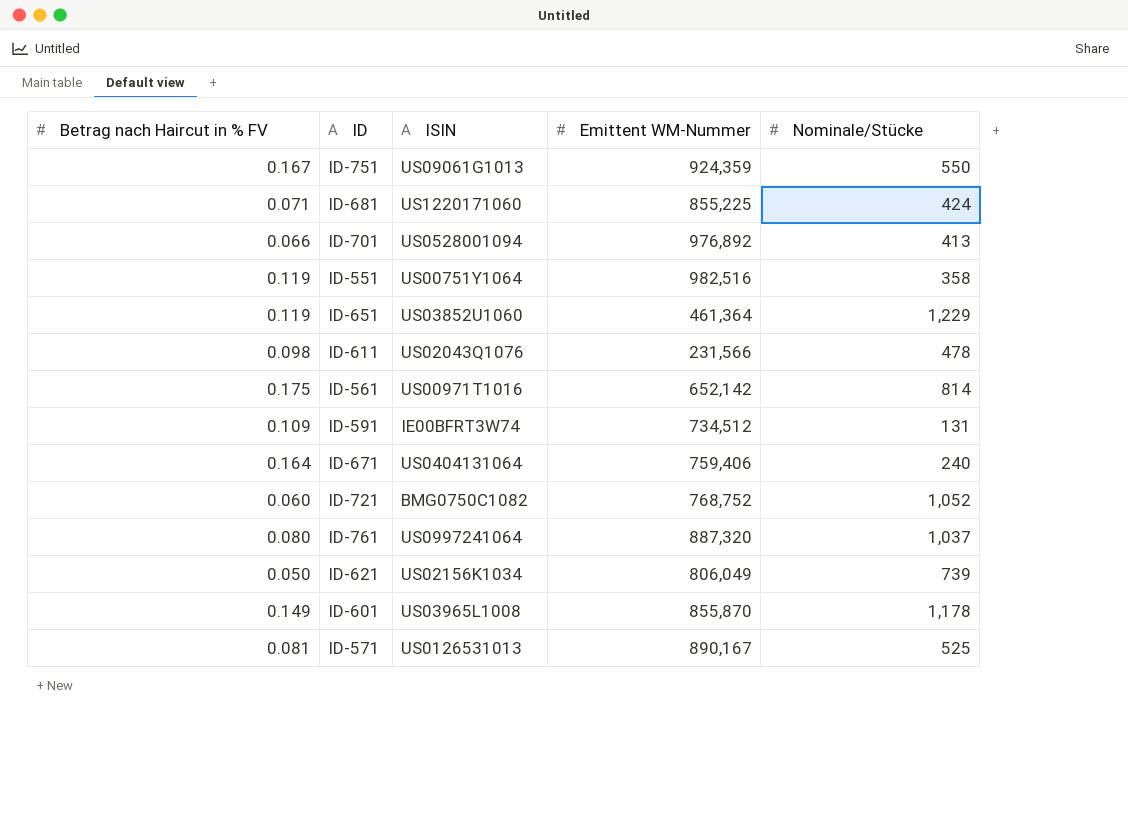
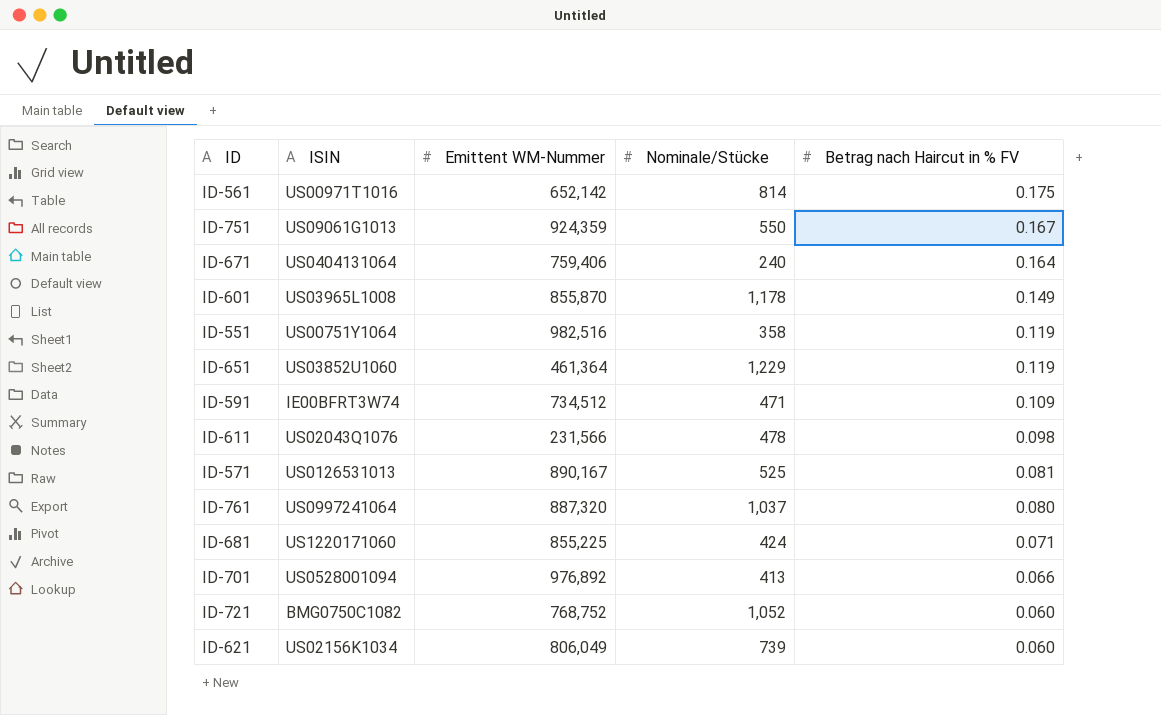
row order: none -> Betrag nach Haircut in % FV descending
column Betrag nach Haircut in % FV | position: 1 -> 5
ID-591 | Nominale/Stücke: 131 -> 471
ID-621 | Betrag nach Haircut in % FV: 0.050 -> 0.060

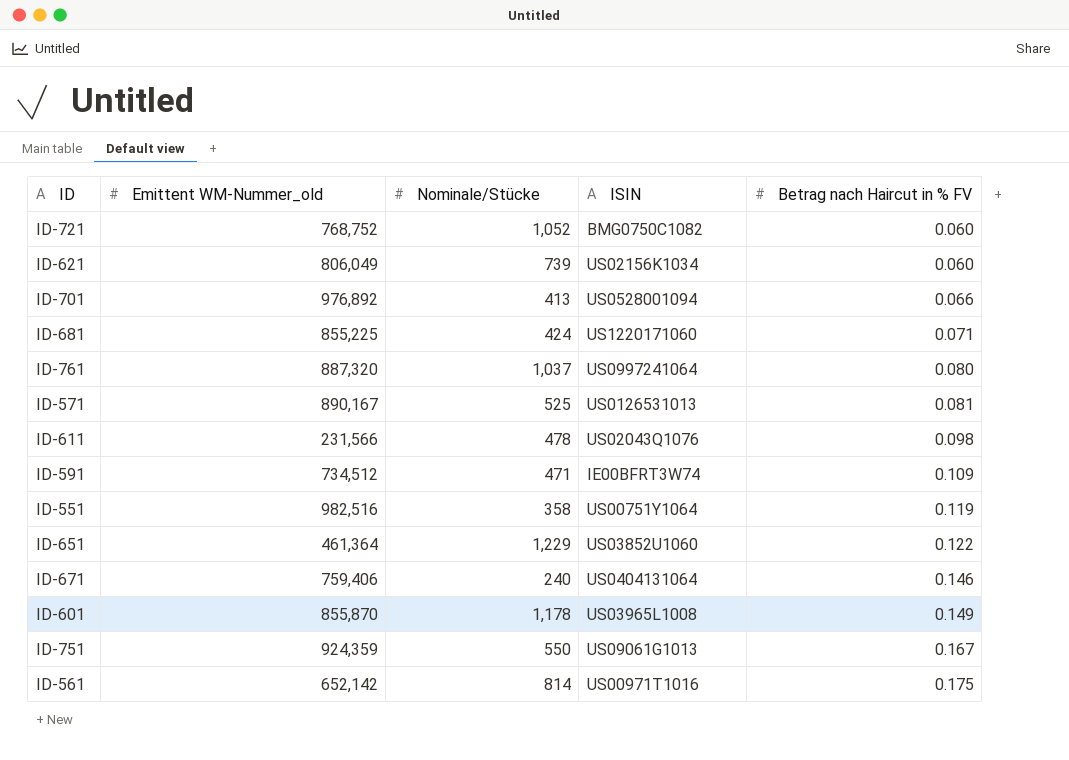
row order: Betrag nach Haircut in % FV descending -> Betrag nach Haircut in % FV ascending
column name: Emittent WM-Nummer -> Emittent WM-Nummer_old
column ISIN | position: 2 -> 4
ID-651 | Betrag nach Haircut in % FV: 0.119 -> 0.122
ID-671 | Betrag nach Haircut in % FV: 0.164 -> 0.146

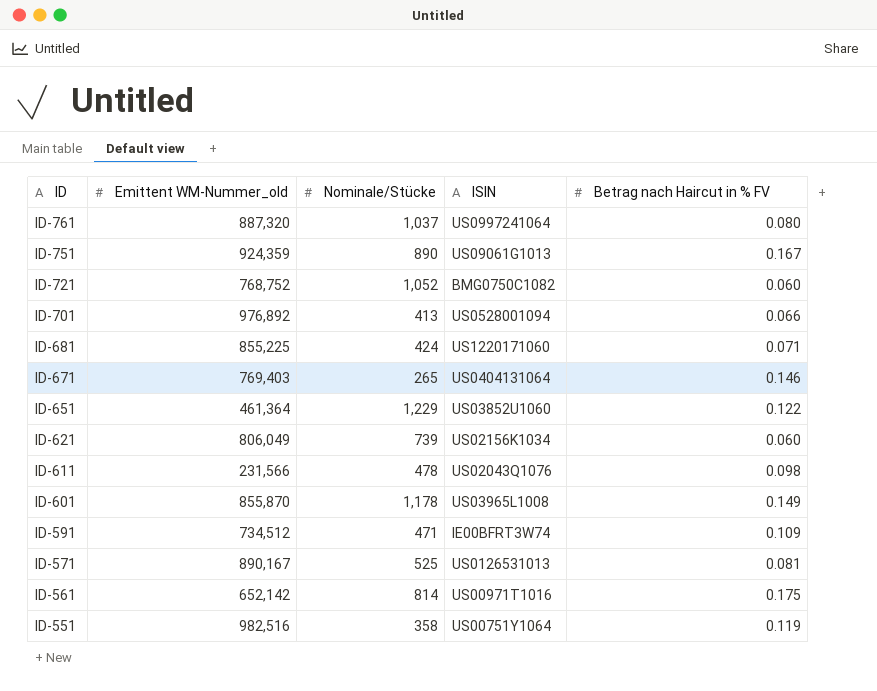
row order: Betrag nach Haircut in % FV ascending -> ID descending
ID-751 | Nominale/Stücke: 550 -> 890
ID-671 | Emittent WM-Nummer_old: 759,406 -> 769,403
ID-671 | Nominale/Stücke: 240 -> 265

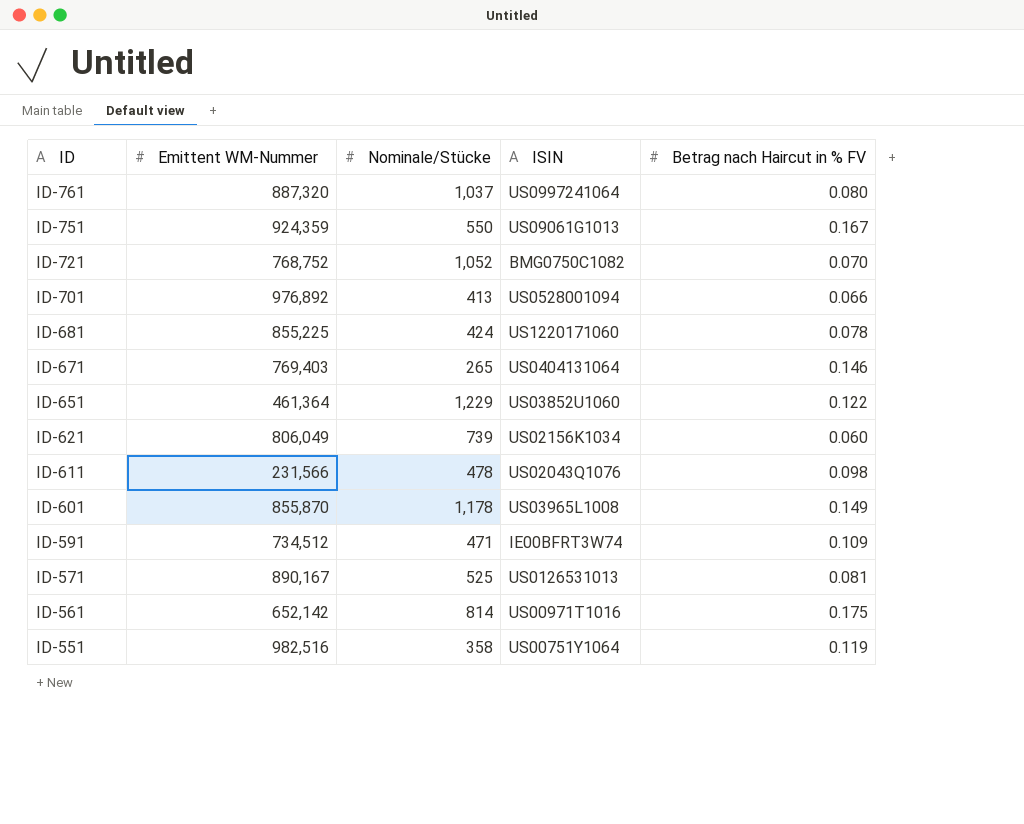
column name: Emittent WM-Nummer_old -> Emittent WM-Nummer
ID-751 | Nominale/Stücke: 890 -> 550
ID-721 | Betrag nach Haircut in % FV: 0.060 -> 0.070
ID-681 | Betrag nach Haircut in % FV: 0.071 -> 0.078

